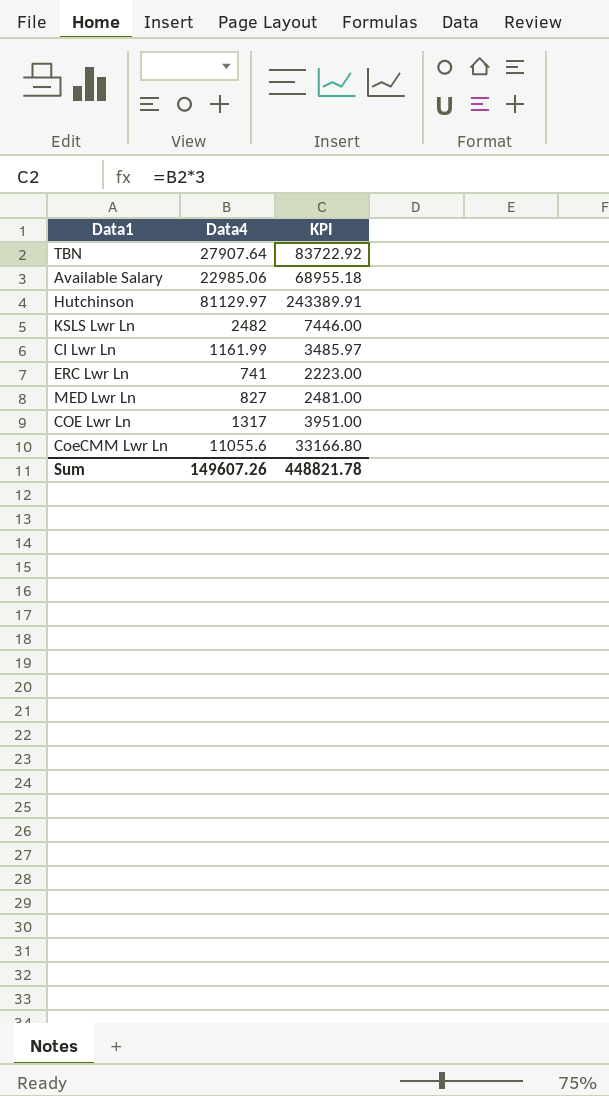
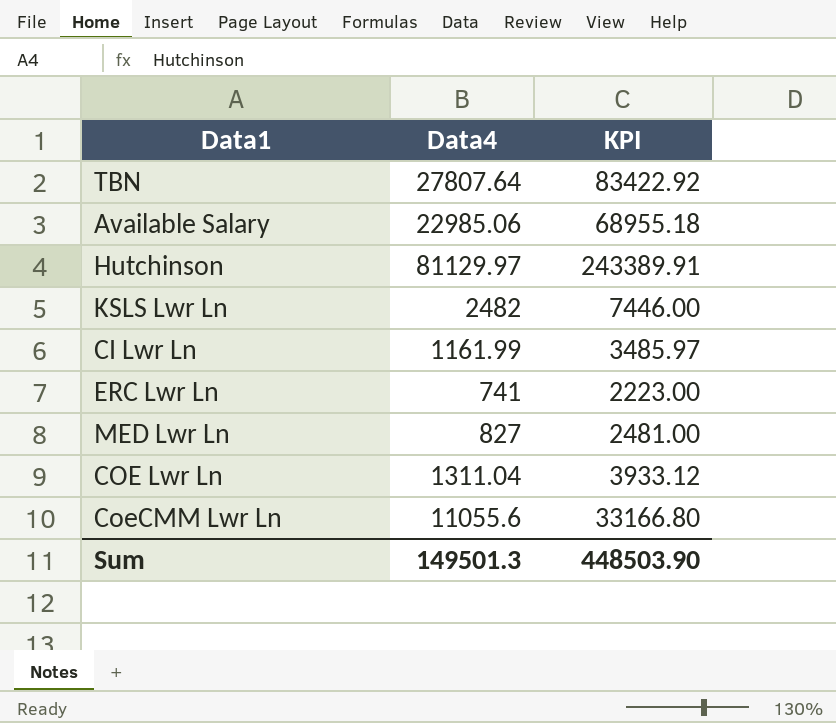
TBN | Data4: 27907.64 -> 27807.64
TBN | KPI: 83722.92 -> 83422.92
COE Lwr Ln | Data4: 1317 -> 1311.04
COE Lwr Ln | KPI: 3951.00 -> 3933.12
Sum | Data4: 149607.26 -> 149501.3
Sum | KPI: 448821.78 -> 448503.90

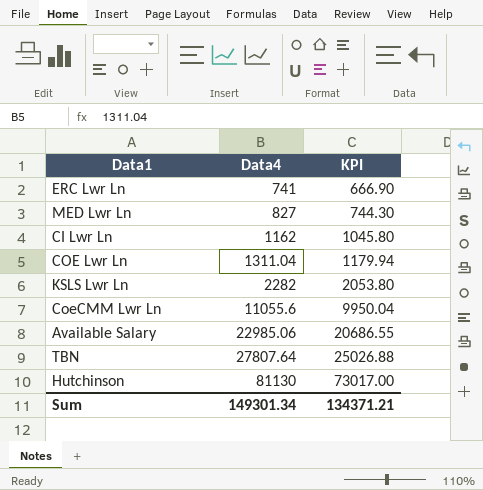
row order: none -> Data4 ascending
column KPI | formula: [Data4] * 3 -> [Data4] * 0.9
CI Lwr Ln | Data4: 1161.99 -> 1162
KSLS Lwr Ln | Data4: 2482 -> 2282
Hutchinson | Data4: 81129.97 -> 81130
Sum | Data4: 149501.3 -> 149301.34
Sum | KPI: 448503.90 -> 134371.21

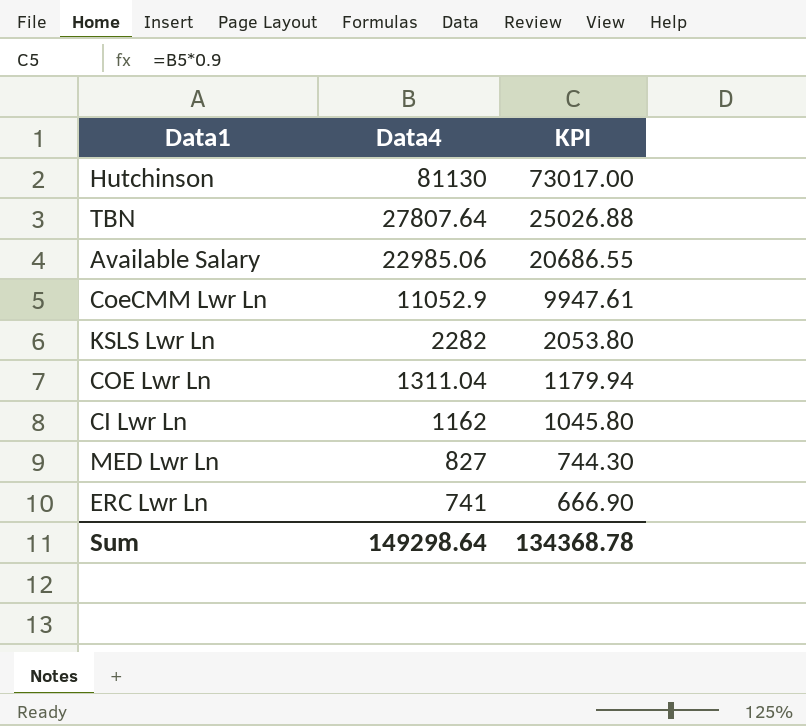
row order: Data4 ascending -> Data4 descending
CoeCMM Lwr Ln | Data4: 11055.6 -> 11052.9
CoeCMM Lwr Ln | KPI: 9950.04 -> 9947.61
Sum | Data4: 149301.34 -> 149298.64
Sum | KPI: 134371.21 -> 134368.78

